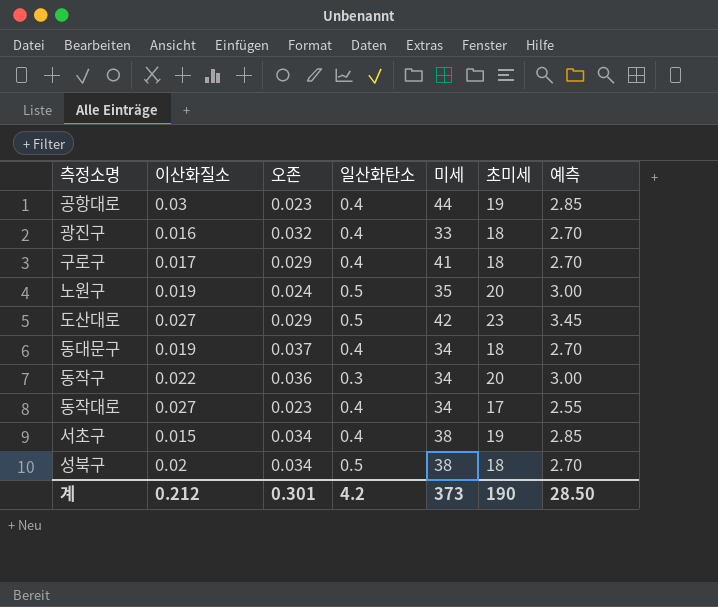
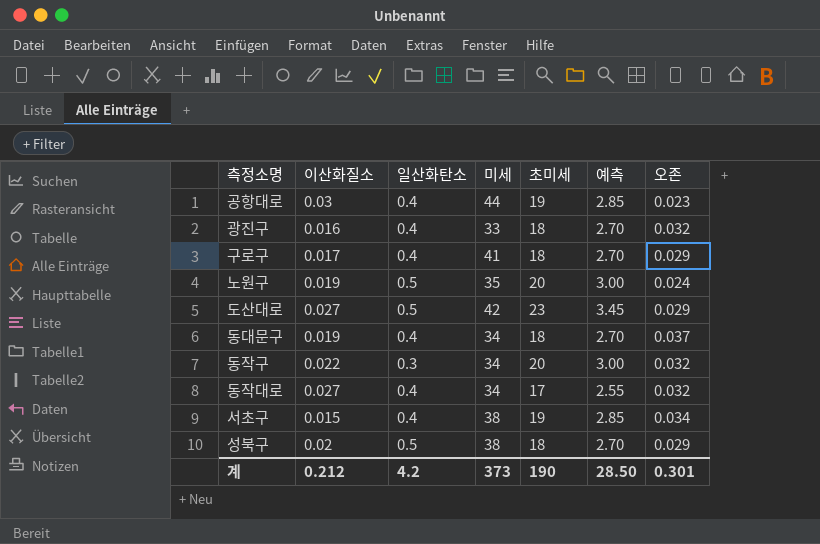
column 오존 | position: 3 -> 7
동작구 | 오존: 0.036 -> 0.032
동작대로 | 오존: 0.023 -> 0.032
성북구 | 오존: 0.034 -> 0.029

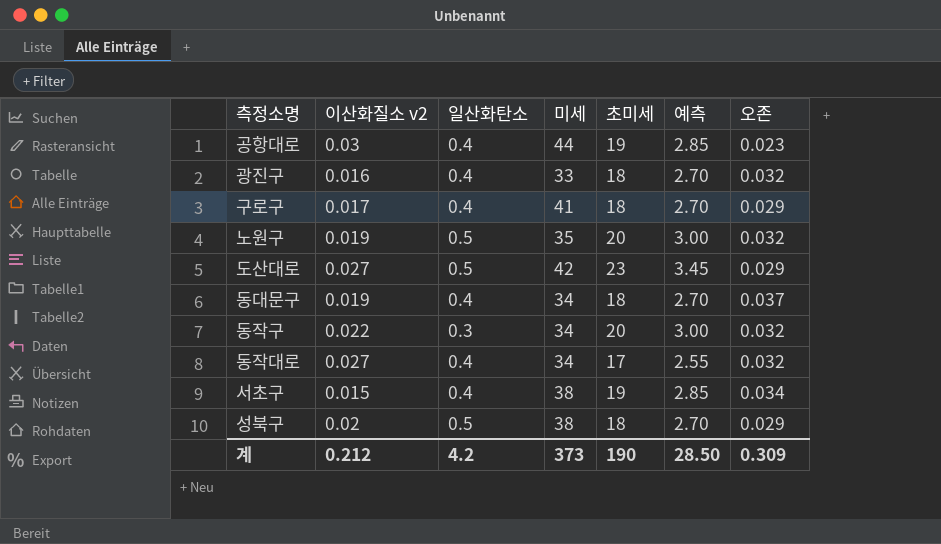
column name: 이산화질소 -> 이산화질소 v2
노원구 | 오존: 0.024 -> 0.032
계 | 오존: 0.301 -> 0.309

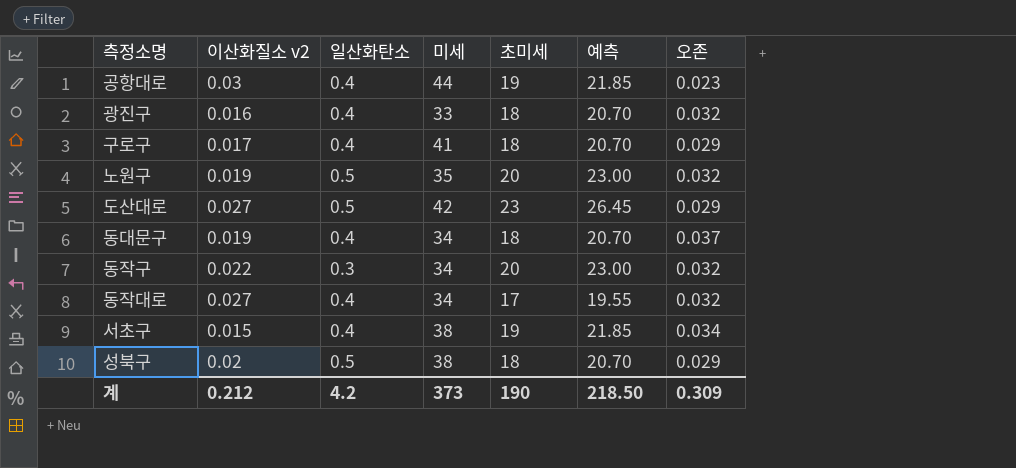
column 예측 | formula: [초미세] * 0.15 -> [초미세] * 1.15
계 | 예측: 28.50 -> 218.50

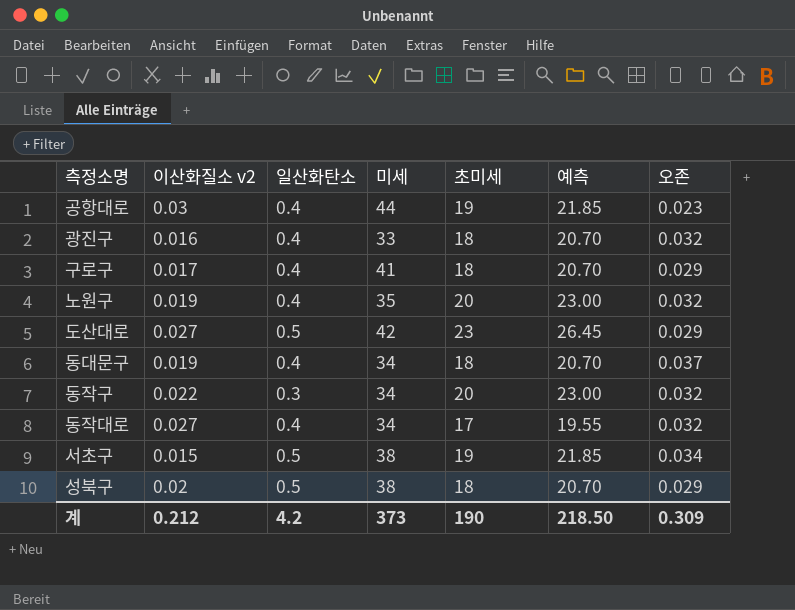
노원구 | 일산화탄소: 0.5 -> 0.4
서초구 | 일산화탄소: 0.4 -> 0.5

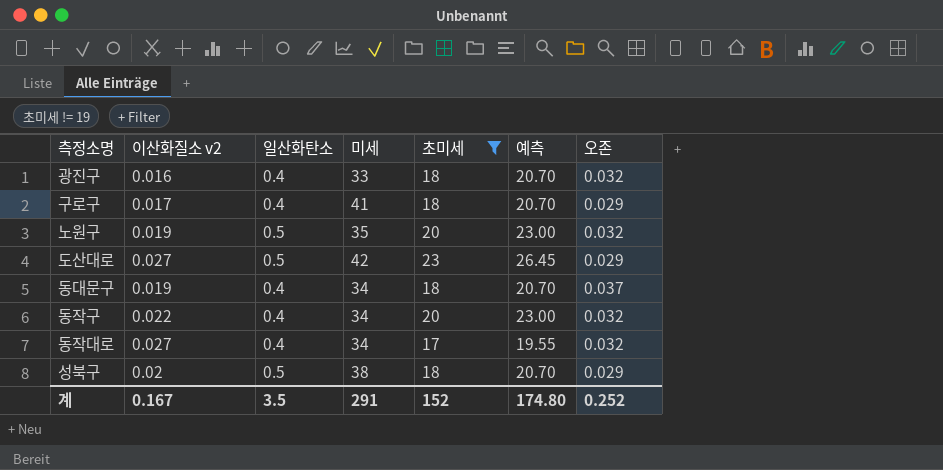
filter: none -> 초미세 != 19
노원구 | 일산화탄소: 0.4 -> 0.5
동작구 | 일산화탄소: 0.3 -> 0.4
계 | 이산화질소 v2: 0.212 -> 0.167
계 | 일산화탄소: 4.2 -> 3.5
계 | 미세: 373 -> 291
계 | 초미세: 190 -> 152
계 | 예측: 218.50 -> 174.80
계 | 오존: 0.309 -> 0.252

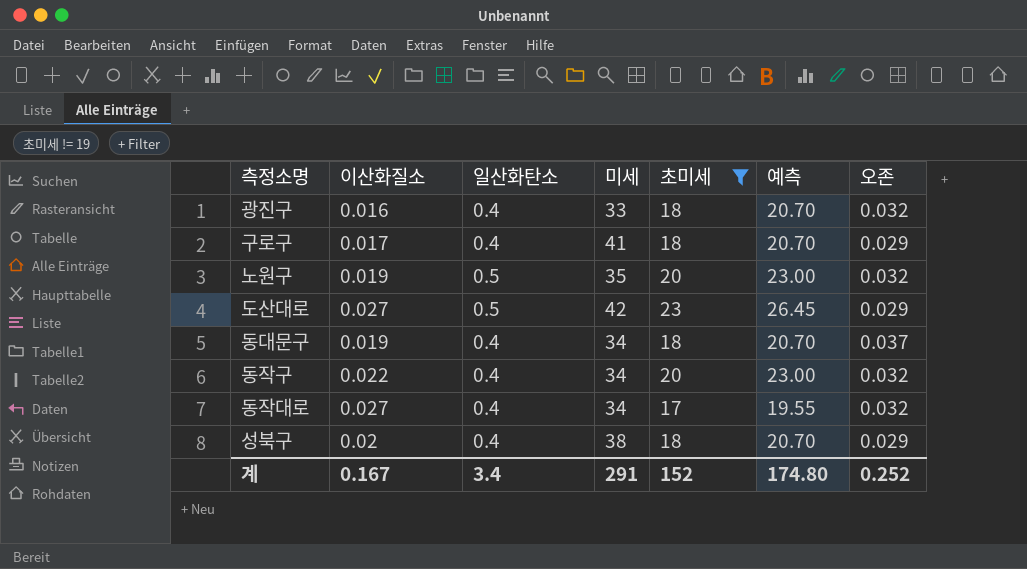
column name: 이산화질소 v2 -> 이산화질소
성북구 | 일산화탄소: 0.5 -> 0.4
계 | 일산화탄소: 3.5 -> 3.4

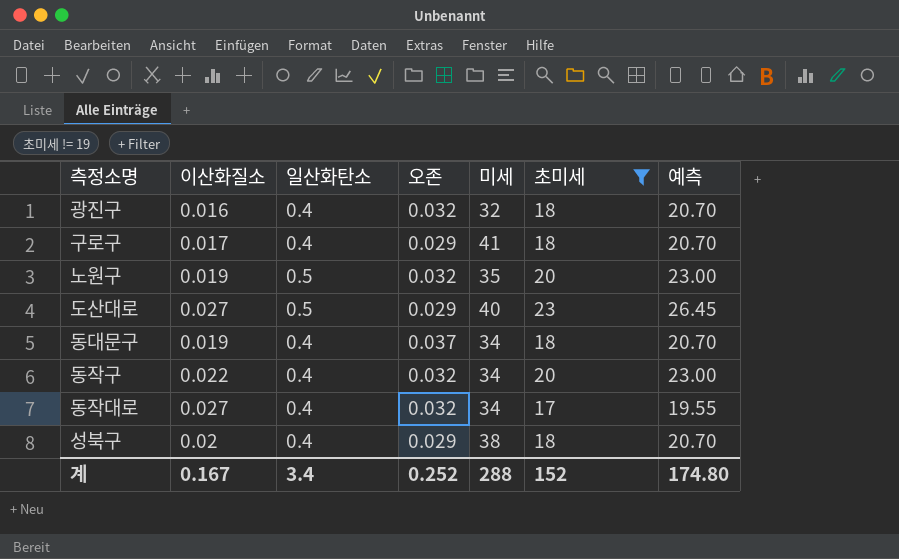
column 오존 | position: 7 -> 4
광진구 | 미세: 33 -> 32
도산대로 | 미세: 42 -> 40
계 | 미세: 291 -> 288

